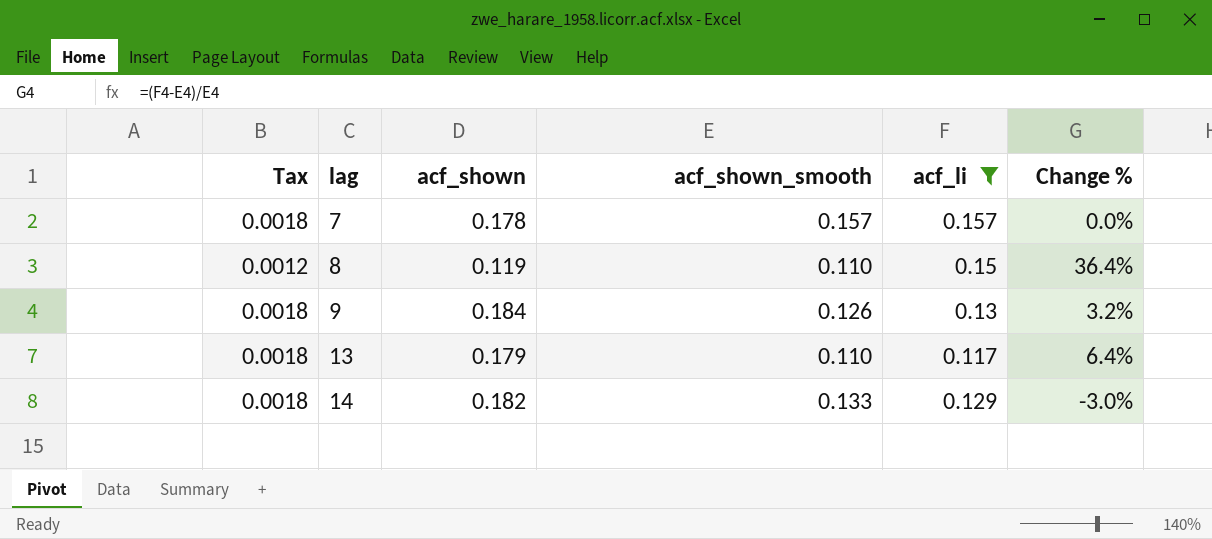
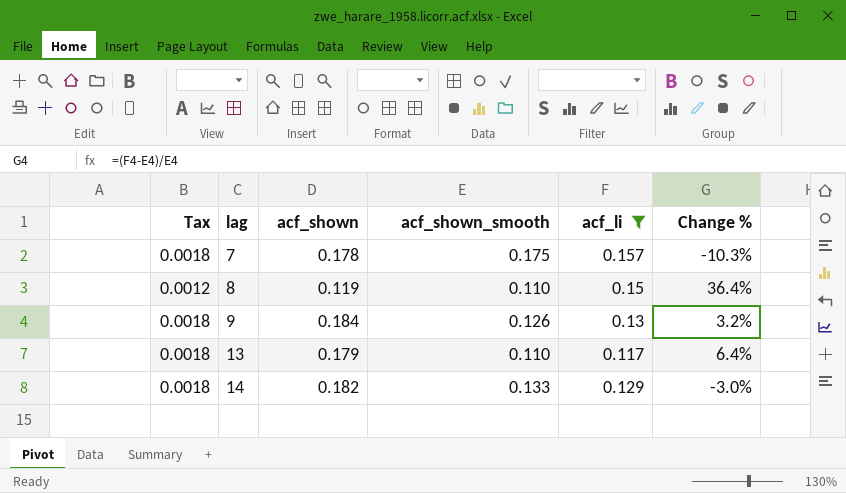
7 | acf_shown_smooth: 0.157 -> 0.175
7 | Change %: 0.0% -> -10.3%

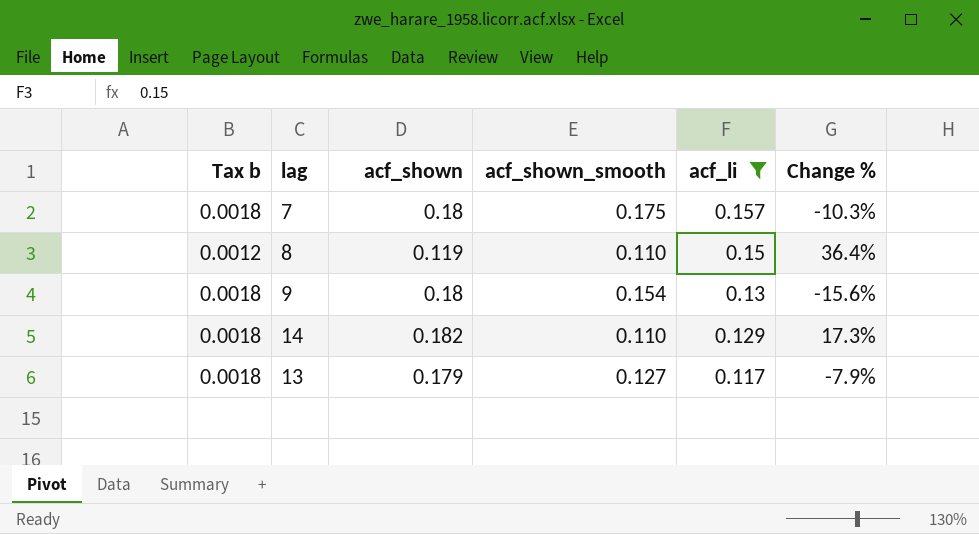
row order: lag ascending -> acf_li descending
column name: Tax -> Tax b
7 | acf_shown: 0.178 -> 0.18
9 | acf_shown: 0.184 -> 0.18
9 | acf_shown_smooth: 0.126 -> 0.154
9 | Change %: 3.2% -> -15.6%
14 | acf_shown_smooth: 0.133 -> 0.110
14 | Change %: -3.0% -> 17.3%
13 | acf_shown_smooth: 0.110 -> 0.127
13 | Change %: 6.4% -> -7.9%

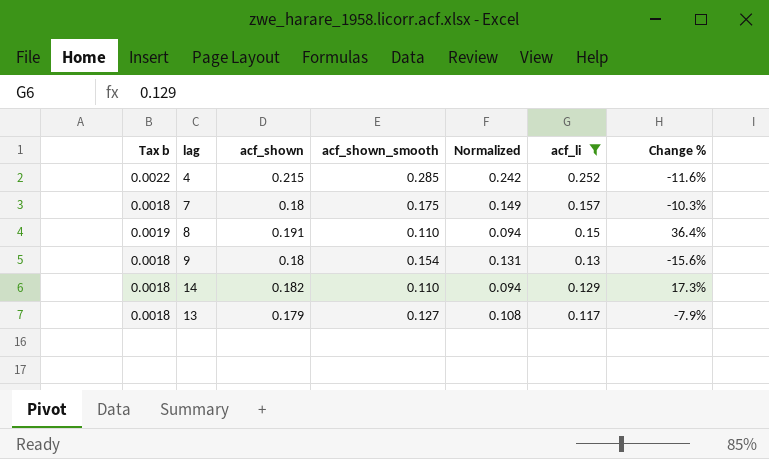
column Normalized | formula: none -> [acf_shown_smooth] * 0.85
row 4: none -> 0.0022 | 0.215 | 0.285 | 0.242 | 0.252 | -11.6%
8 | Tax b: 0.0012 -> 0.0019
8 | acf_shown: 0.119 -> 0.191

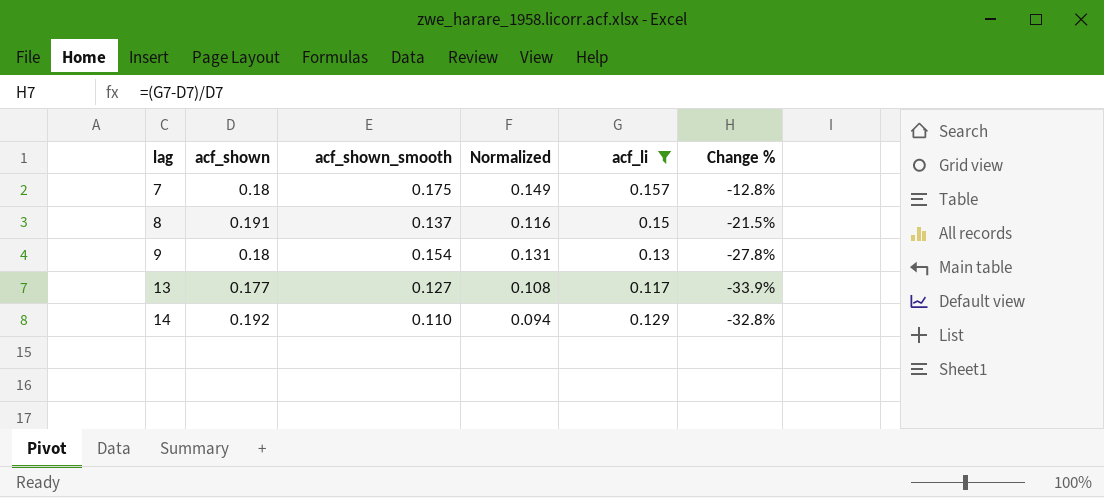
row order: acf_li descending -> lag ascending
column Tax b | formula: [acf_shown] * 0.01 -> none
column Change % | formula: ([acf_li] - [acf_shown_smooth]) / [acf_shown_smooth] -> ([acf_li] - [acf_shown]) / [acf_shown]
row 4: 0.0022 | 0.215 | 0.285 | 0.242 | 0.252 | -11.6% -> none
8 | acf_shown_smooth: 0.110 -> 0.137
8 | Normalized: 0.094 -> 0.116
13 | acf_shown: 0.179 -> 0.177
14 | acf_shown: 0.182 -> 0.192

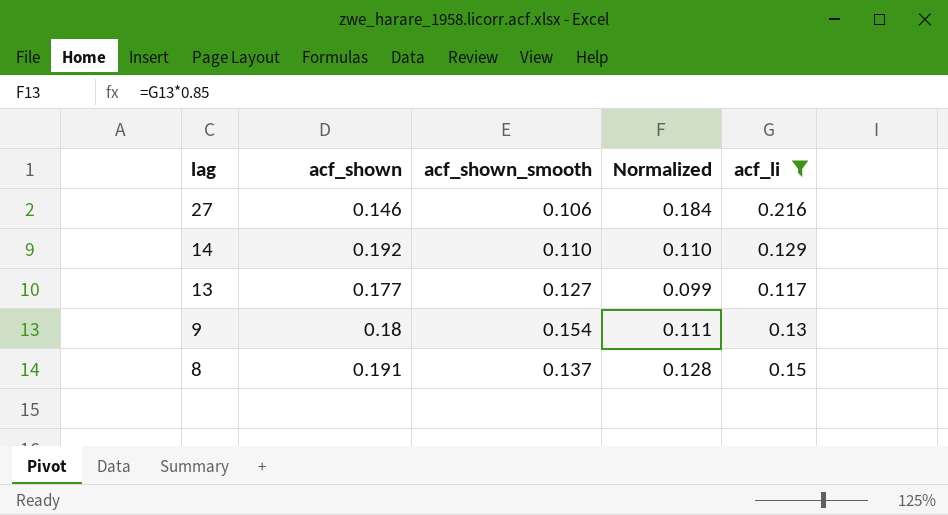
row order: lag ascending -> lag descending
column Change % | formula: ([acf_li] - [acf_shown]) / [acf_shown] -> none
column Normalized | formula: [acf_shown_smooth] * 0.85 -> [acf_li] * 0.85
row 7: 0.18 | 0.175 | 0.149 | 0.157 | -12.8% -> none
row 27: none -> 0.146 | 0.106 | 0.184 | 0.216

